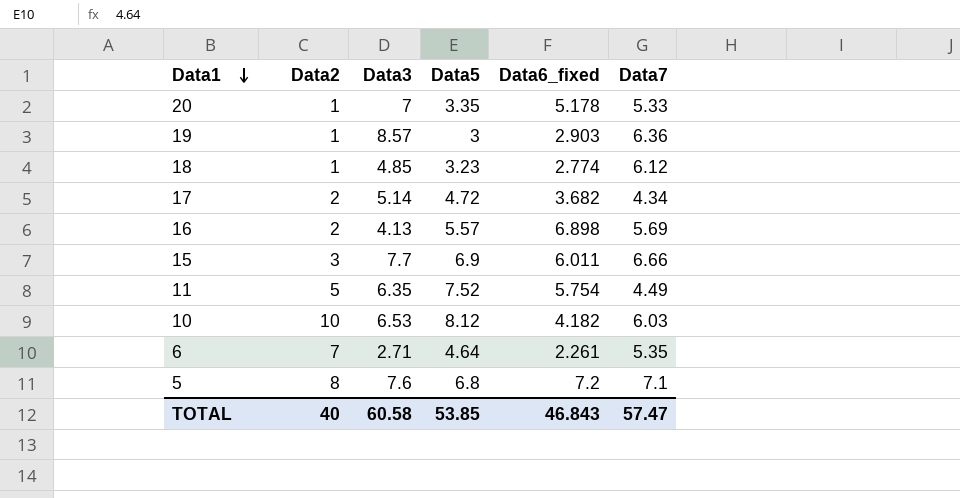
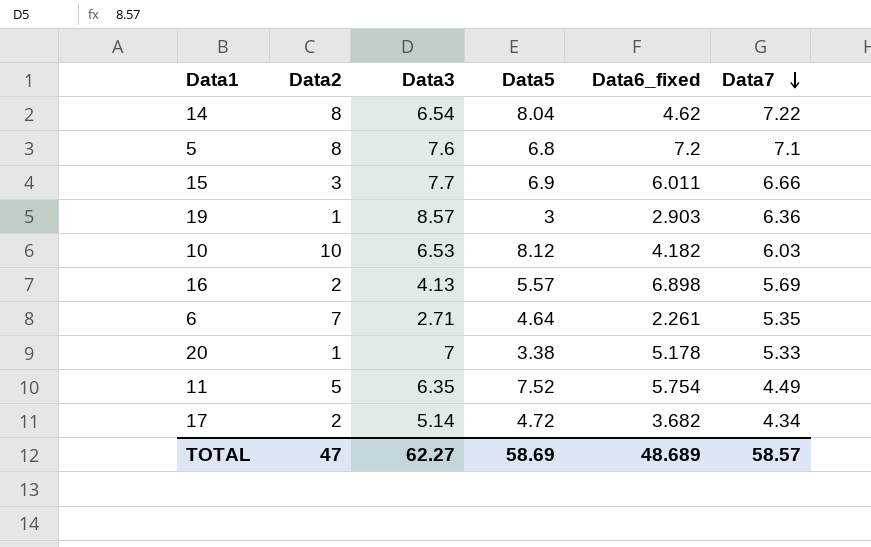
row order: Data1 descending -> Data7 descending
row 18: 1 | 4.85 | 3.23 | 2.774 | 6.12 -> none
row 14: none -> 8 | 6.54 | 8.04 | 4.62 | 7.22
20 | Data5: 3.35 -> 3.38
TOTAL | Data2: 40 -> 47
TOTAL | Data3: 60.58 -> 62.27
TOTAL | Data5: 53.85 -> 58.69
TOTAL | Data6_fixed: 46.843 -> 48.689
TOTAL | Data7: 57.47 -> 58.57

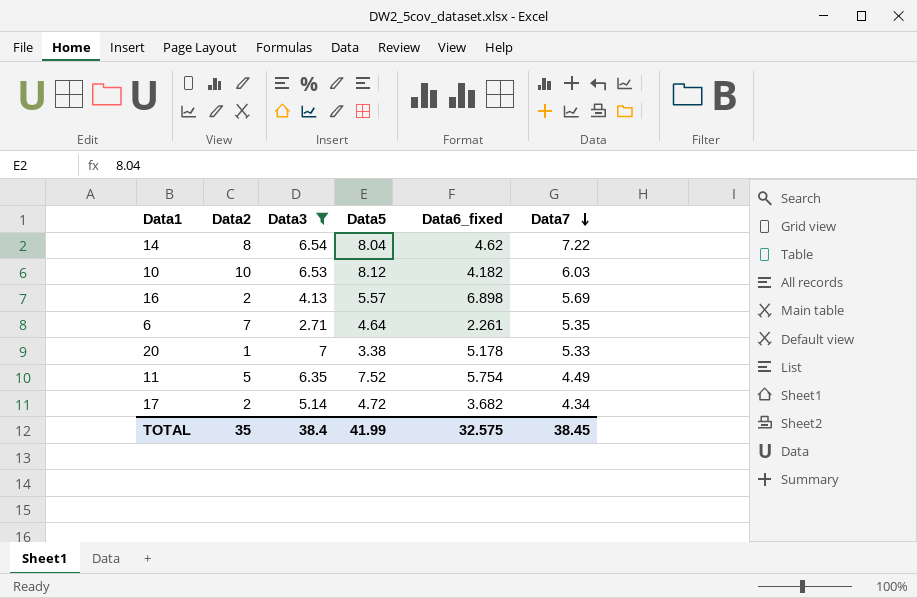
filter: none -> Data3 <= 7
TOTAL | Data2: 47 -> 35
TOTAL | Data3: 62.27 -> 38.4
TOTAL | Data5: 58.69 -> 41.99
TOTAL | Data6_fixed: 48.689 -> 32.575
TOTAL | Data7: 58.57 -> 38.45

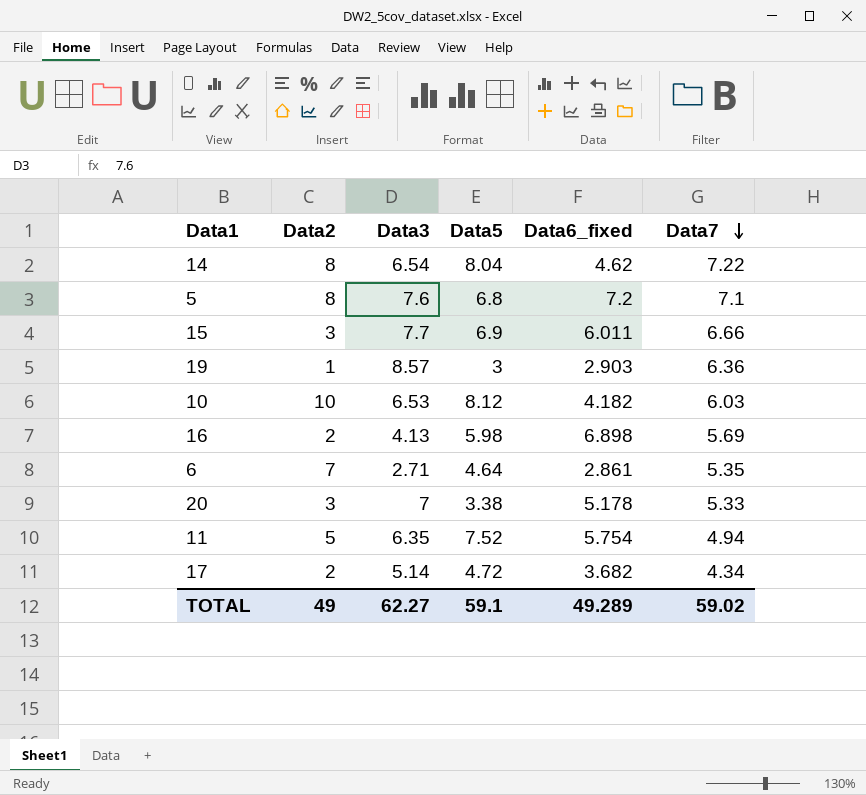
filter: Data3 <= 7 -> none
16 | Data5: 5.57 -> 5.98
6 | Data6_fixed: 2.261 -> 2.861
20 | Data2: 1 -> 3
11 | Data7: 4.49 -> 4.94
TOTAL | Data2: 35 -> 49
TOTAL | Data3: 38.4 -> 62.27
TOTAL | Data5: 41.99 -> 59.1
TOTAL | Data6_fixed: 32.575 -> 49.289
TOTAL | Data7: 38.45 -> 59.02

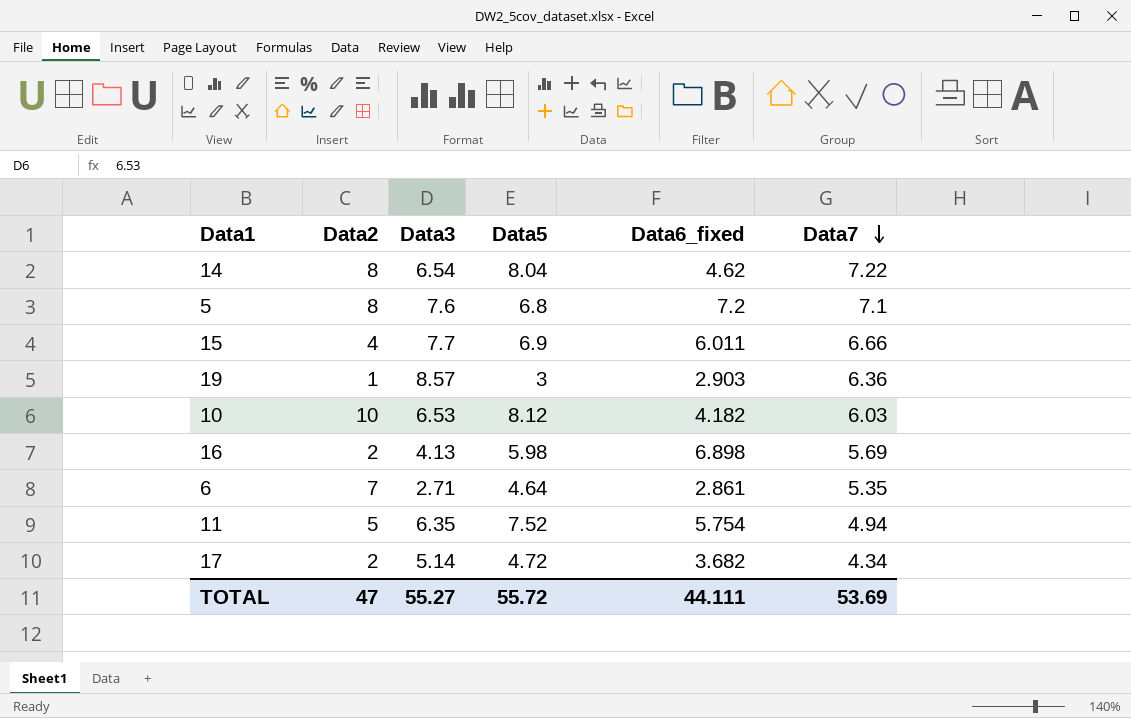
row 20: 3 | 7 | 3.38 | 5.178 | 5.33 -> none
15 | Data2: 3 -> 4
TOTAL | Data2: 49 -> 47
TOTAL | Data3: 62.27 -> 55.27
TOTAL | Data5: 59.1 -> 55.72
TOTAL | Data6_fixed: 49.289 -> 44.111
TOTAL | Data7: 59.02 -> 53.69

